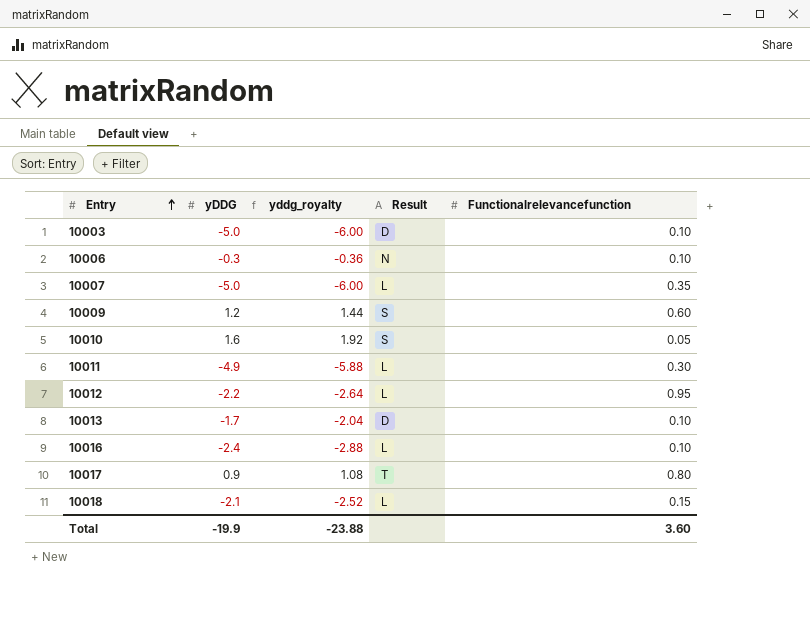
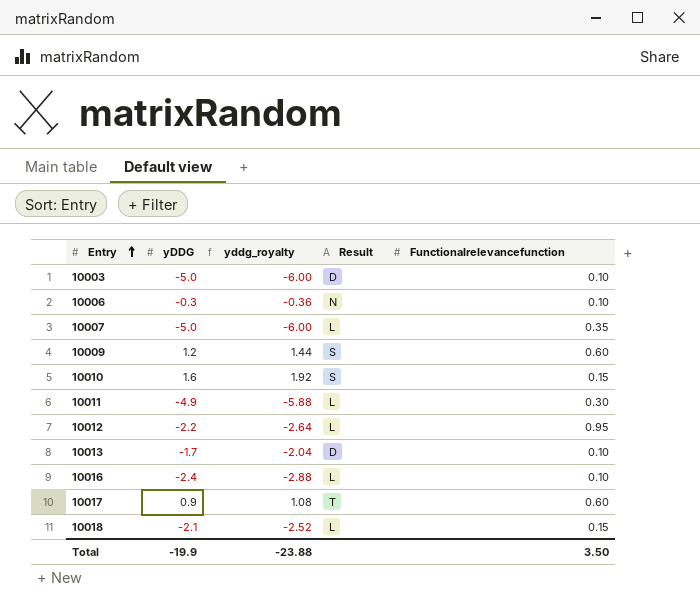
10010 | Functionalrelevancefunction: 0.05 -> 0.15
10017 | Functionalrelevancefunction: 0.80 -> 0.60
Total | Functionalrelevancefunction: 3.60 -> 3.50

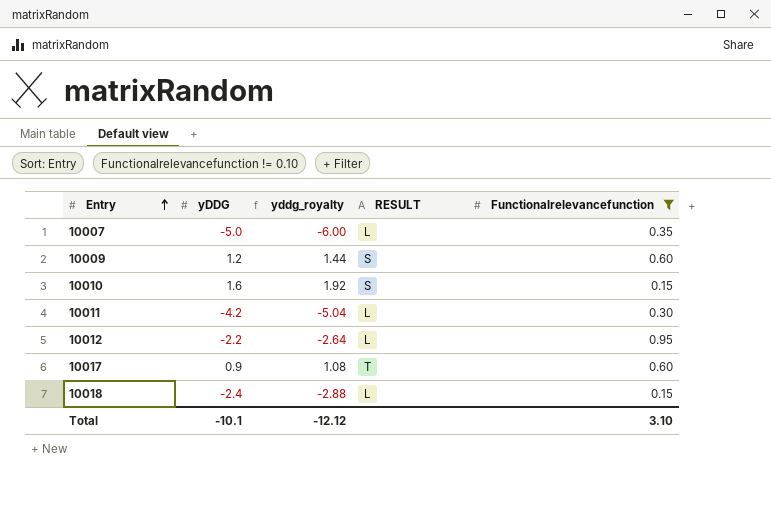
filter: none -> Functionalrelevancefunction != 0.10
column name: Result -> RESULT
10011 | yDDG: -4.9 -> -4.2
10011 | yddg_royalty: -5.88 -> -5.04
10018 | yDDG: -2.1 -> -2.4
10018 | yddg_royalty: -2.52 -> -2.88
Total | yDDG: -19.9 -> -10.1
Total | yddg_royalty: -23.88 -> -12.12
Total | Functionalrelevancefunction: 3.50 -> 3.10

